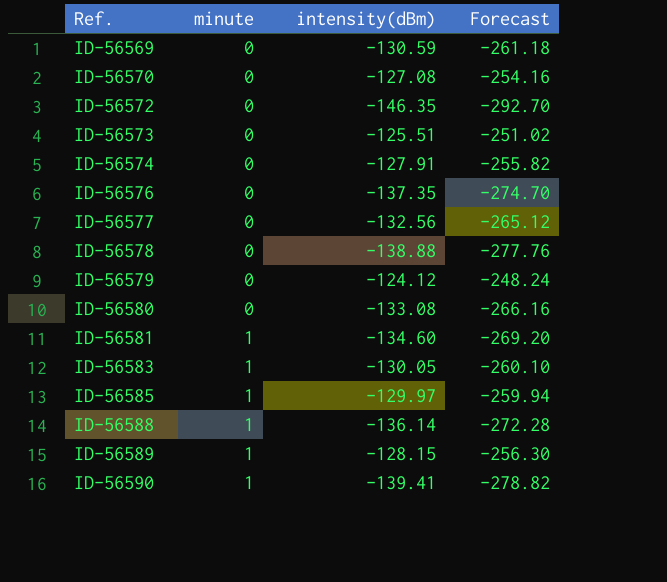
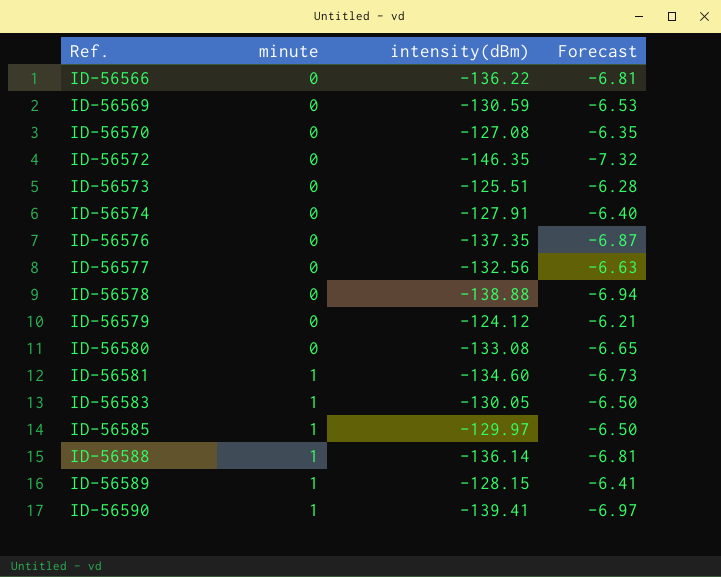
column Forecast | formula: [intensity(dBm)] * 2 -> [intensity(dBm)] * 0.05
row ID-56566: none -> 0 | -136.22 | -6.81

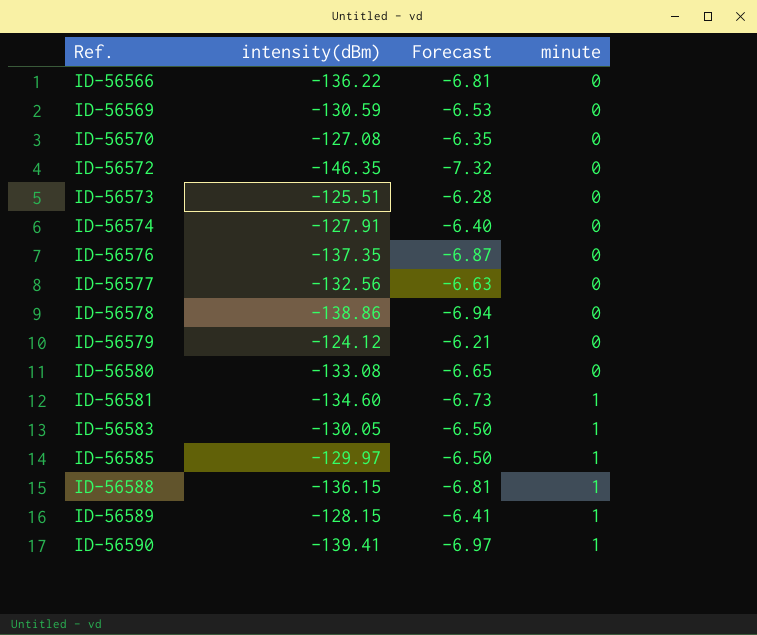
column minute | position: 2 -> 4
ID-56578 | intensity(dBm): -138.88 -> -138.86
ID-56588 | intensity(dBm): -136.14 -> -136.15

